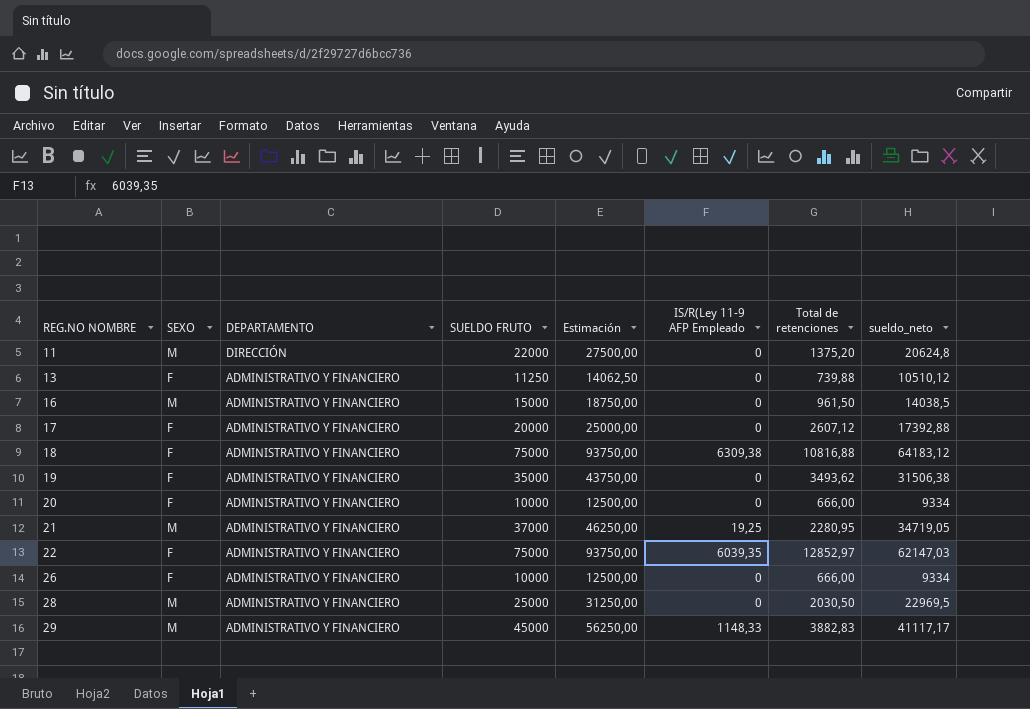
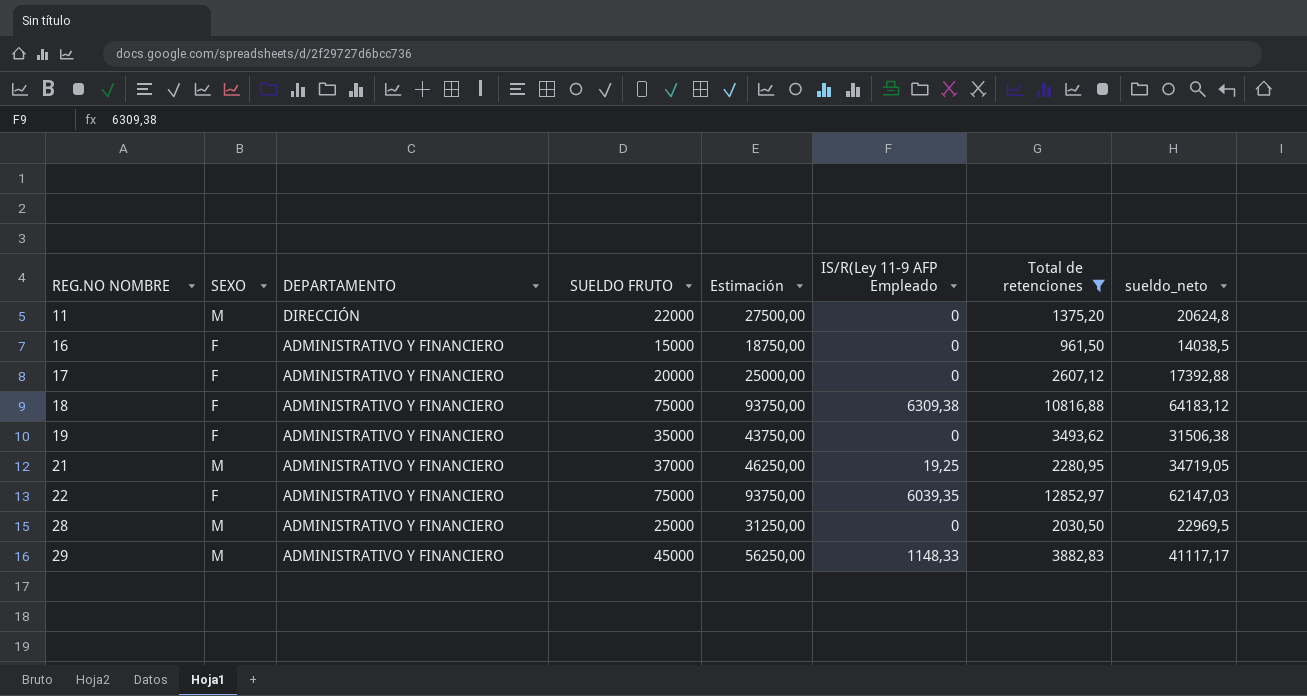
filter: none -> Total de retenciones >= 961,50
16 | SEXO: M -> F

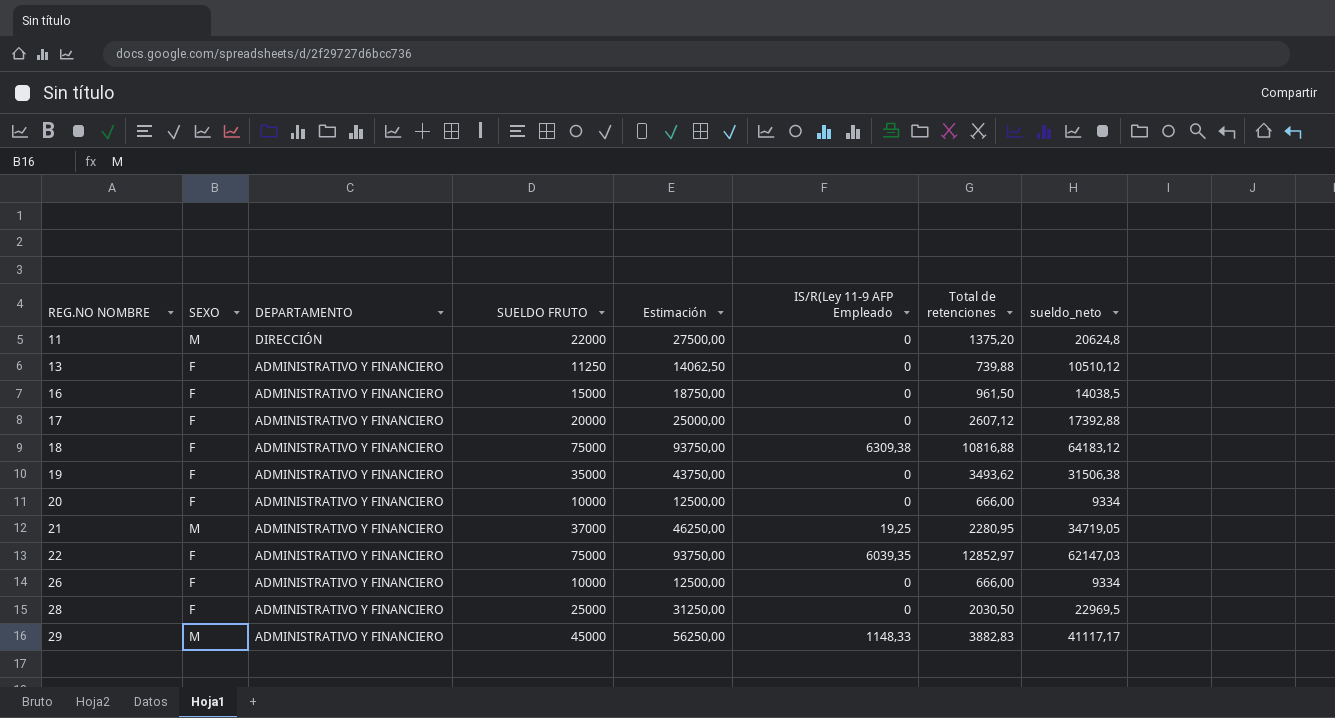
filter: Total de retenciones >= 961,50 -> none
28 | SEXO: M -> F

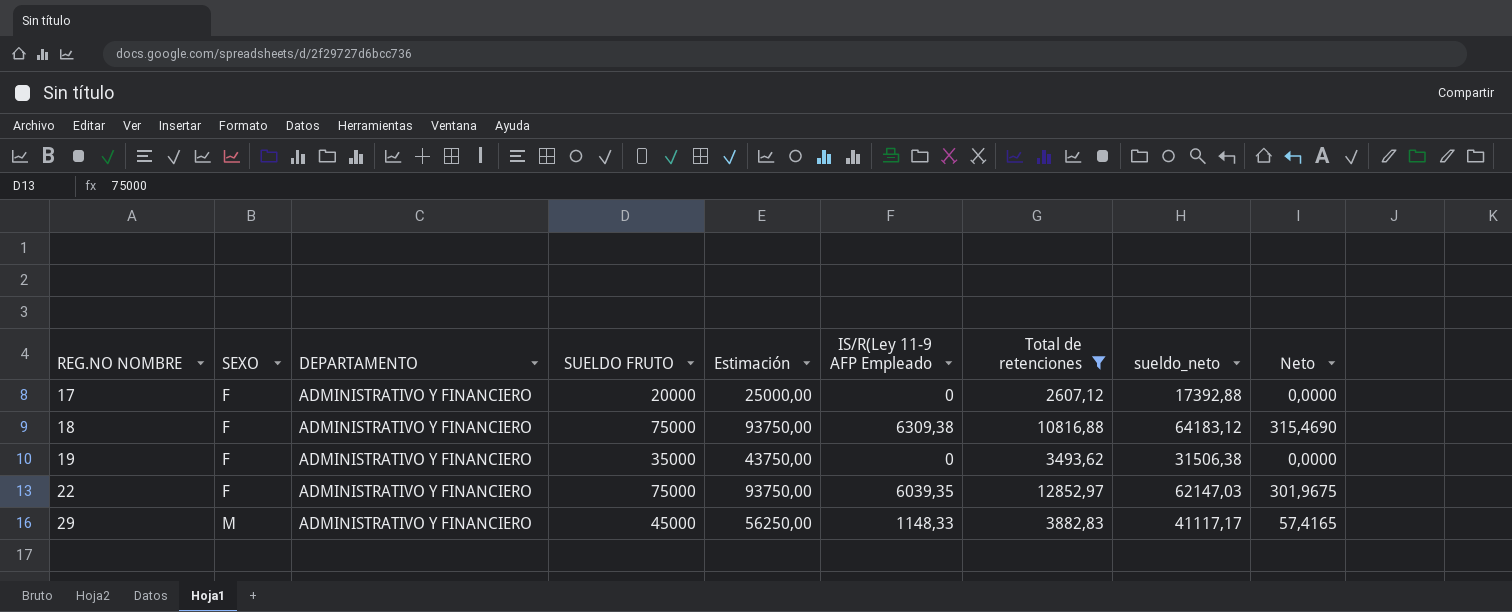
filter: none -> Total de retenciones >= 2607,12
column Neto | formula: none -> [IS/R(Ley 11-9 AFP Empleado] * 0,05

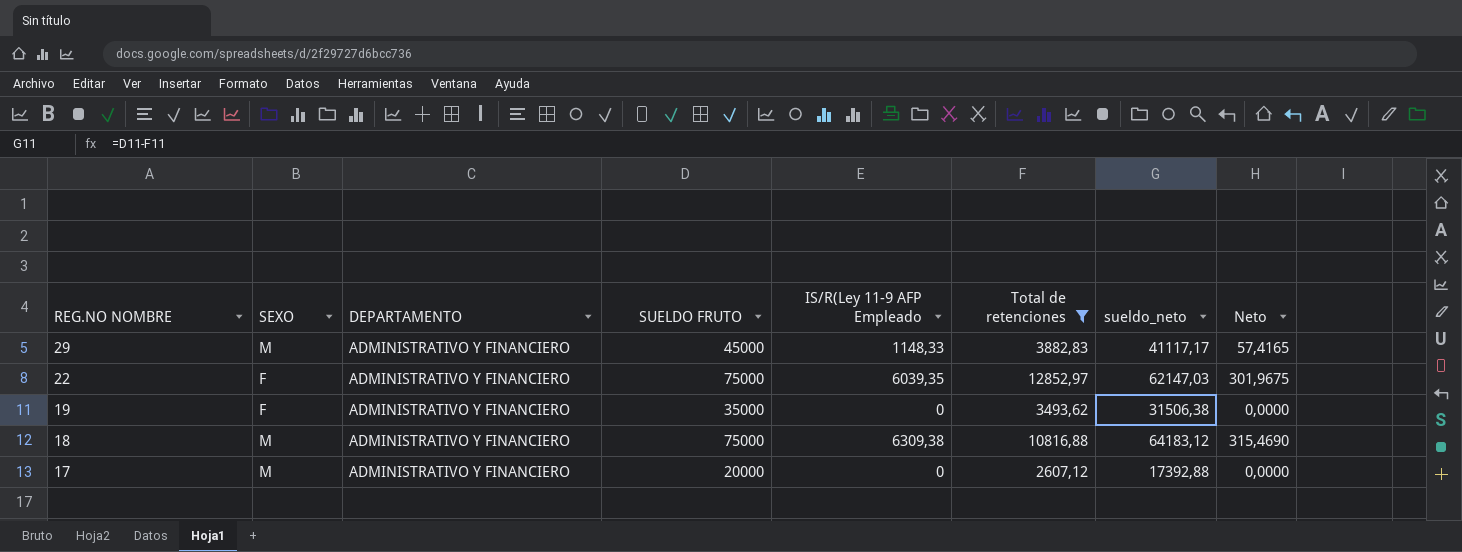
row order: REG.NO NOMBRE ascending -> REG.NO NOMBRE descending
column Estimación | formula: [SUELDO FRUTO] * 1,25 -> none
18 | SEXO: F -> M
17 | SEXO: F -> M

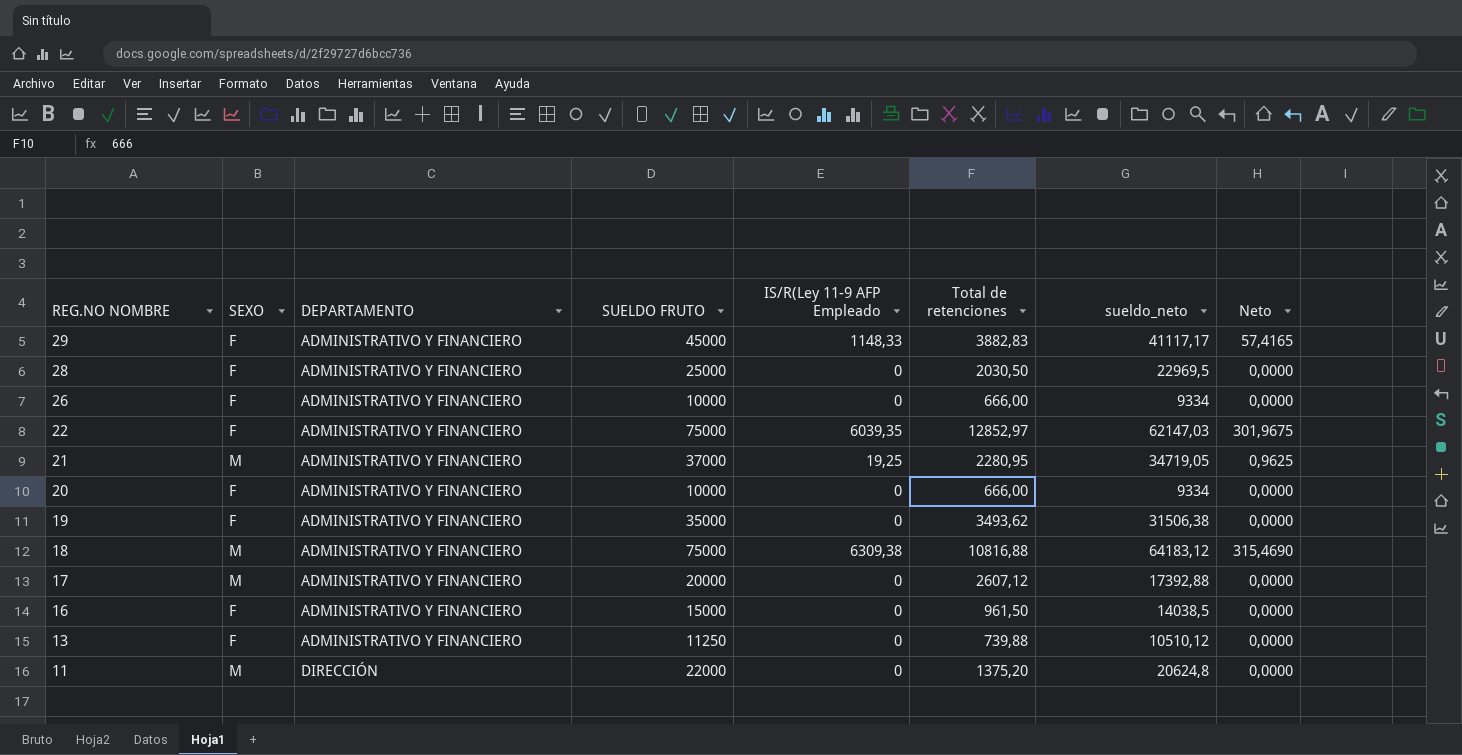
filter: Total de retenciones >= 2607,12 -> none
29 | SEXO: M -> F

